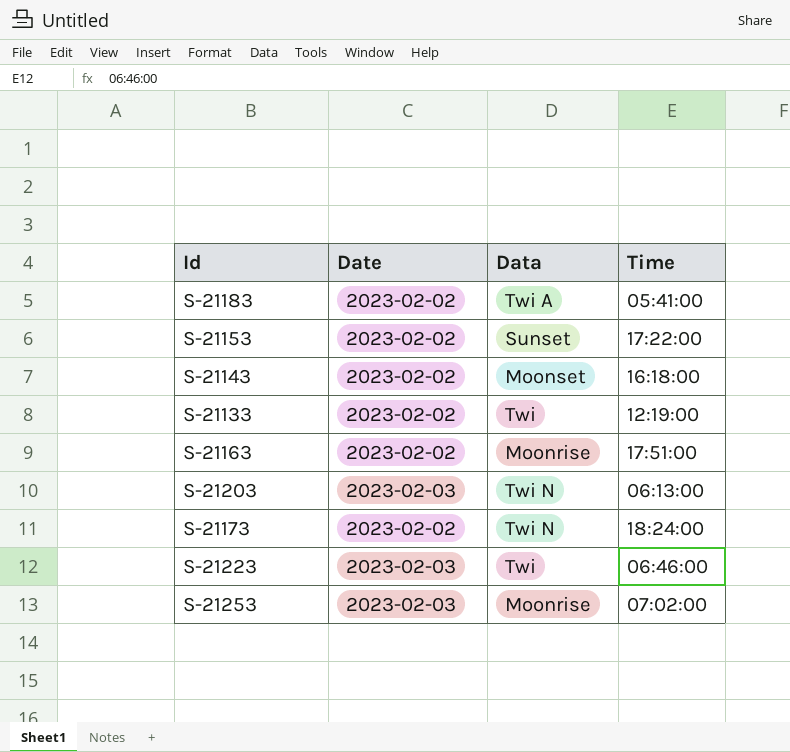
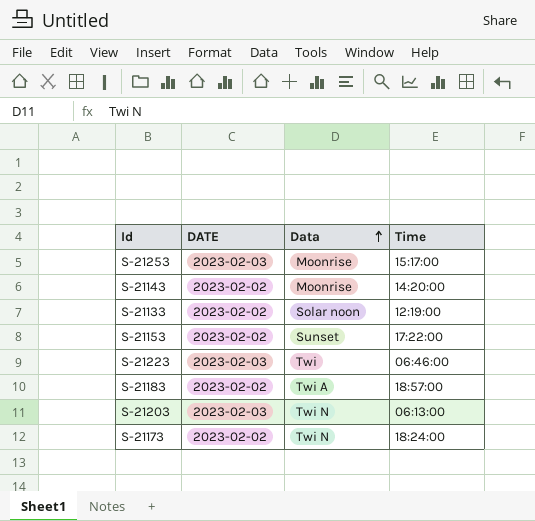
row order: none -> Data ascending
column name: Date -> DATE
row S-21163: 2023-02-02 | Moonrise | 17:51:00 -> none
S-21253 | Time: 07:02:00 -> 15:17:00
S-21143 | Data: Moonset -> Moonrise
S-21143 | Time: 16:18:00 -> 14:20:00
S-21133 | Data: Twi -> Solar noon
S-21183 | Time: 05:41:00 -> 18:57:00

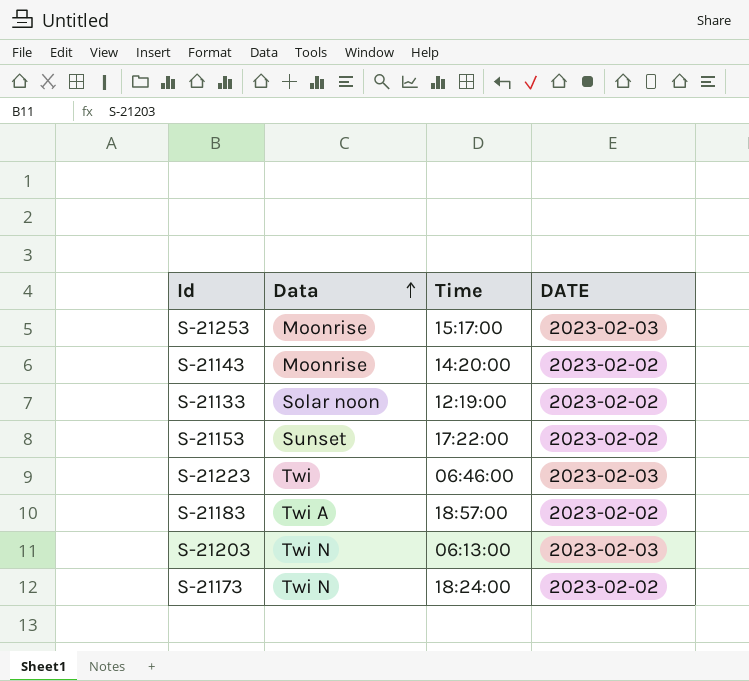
column DATE | position: 2 -> 4

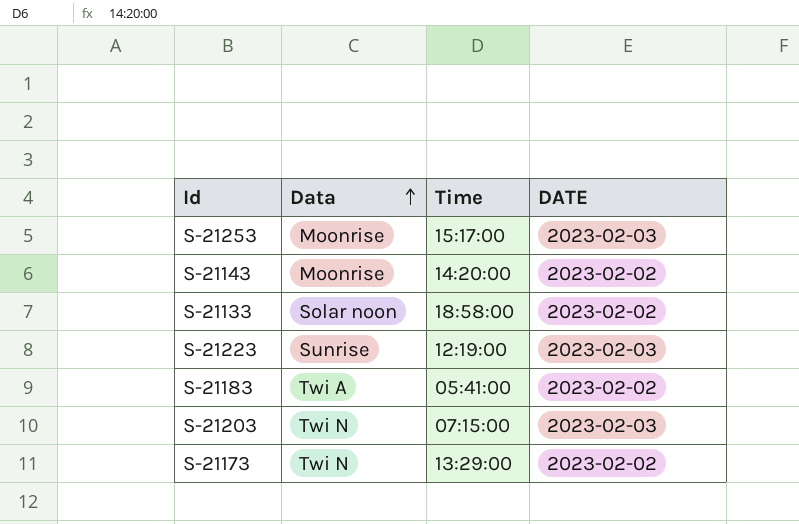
row S-21153: Sunset | 17:22:00 | 2023-02-02 -> none
S-21133 | Time: 12:19:00 -> 18:58:00
S-21223 | Data: Twi -> Sunrise
S-21223 | Time: 06:46:00 -> 12:19:00
S-21183 | Time: 18:57:00 -> 05:41:00
S-21203 | Time: 06:13:00 -> 07:15:00
S-21173 | Time: 18:24:00 -> 13:29:00

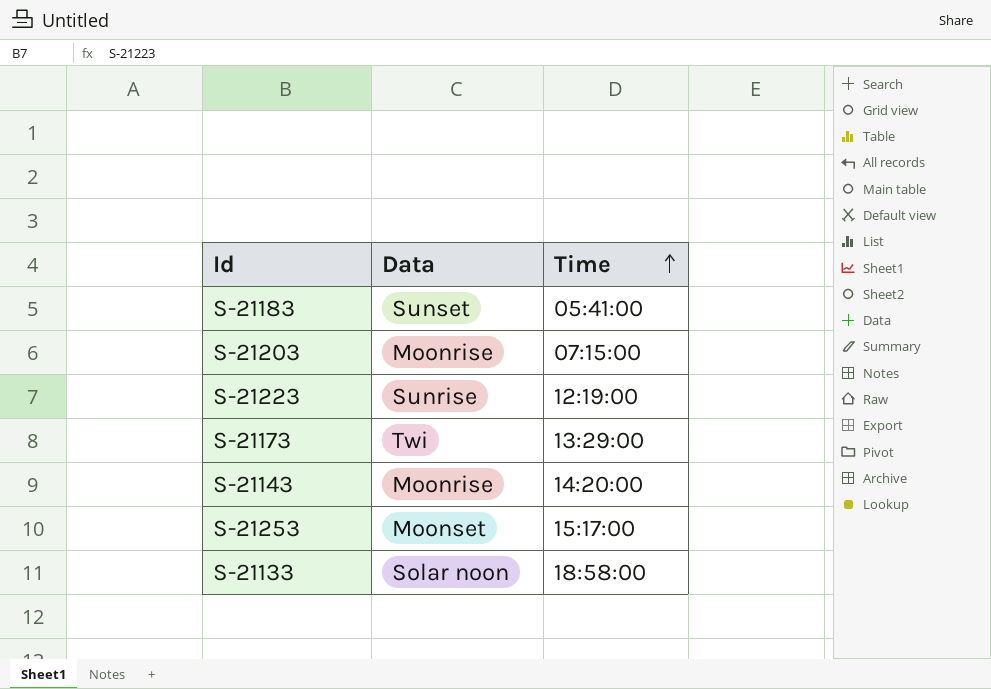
row order: Data ascending -> Time ascending
column DATE | position: 4 -> none
S-21183 | Data: Twi A -> Sunset
S-21203 | Data: Twi N -> Moonrise
S-21173 | Data: Twi N -> Twi
S-21253 | Data: Moonrise -> Moonset

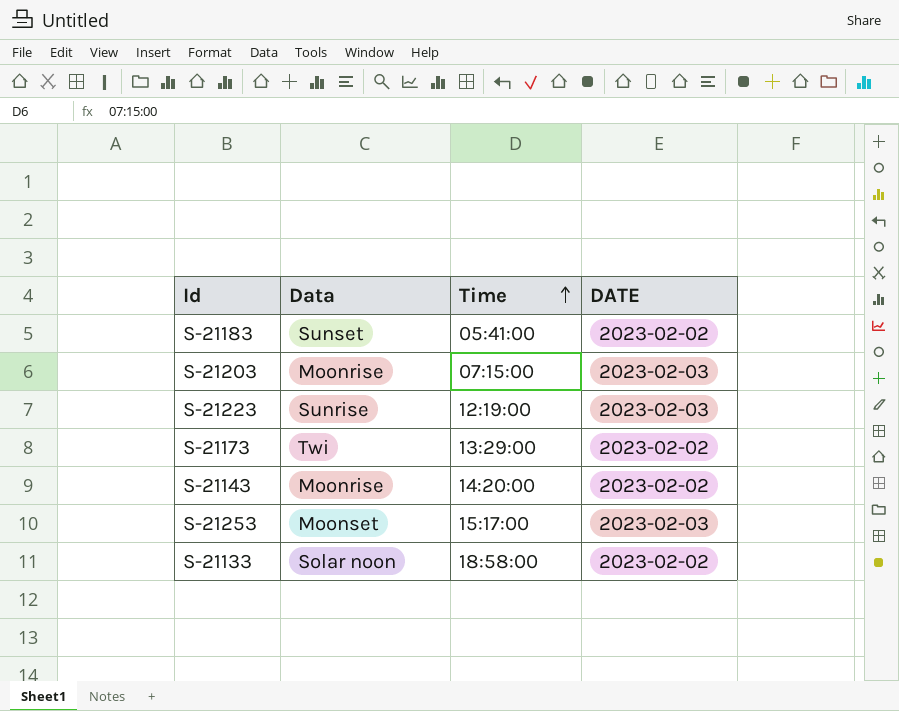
column DATE | position: none -> 4

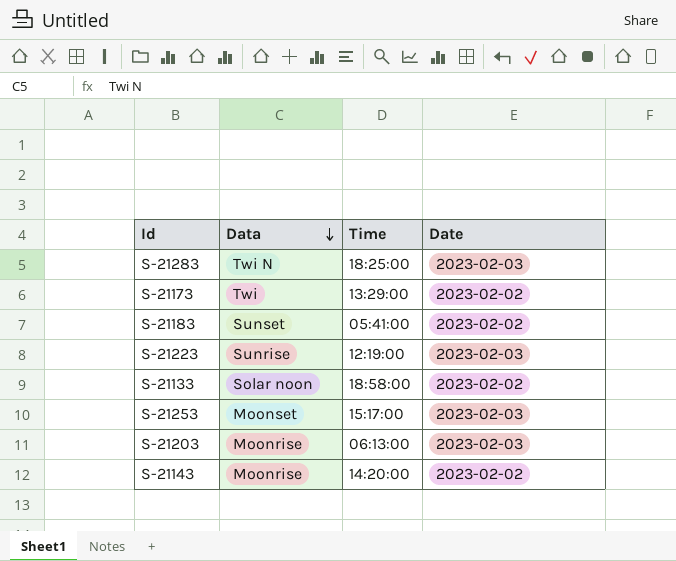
row order: Time ascending -> Data descending
column name: DATE -> Date
row S-21283: none -> Twi N | 18:25:00 | 2023-02-03
S-21203 | Time: 07:15:00 -> 06:13:00

